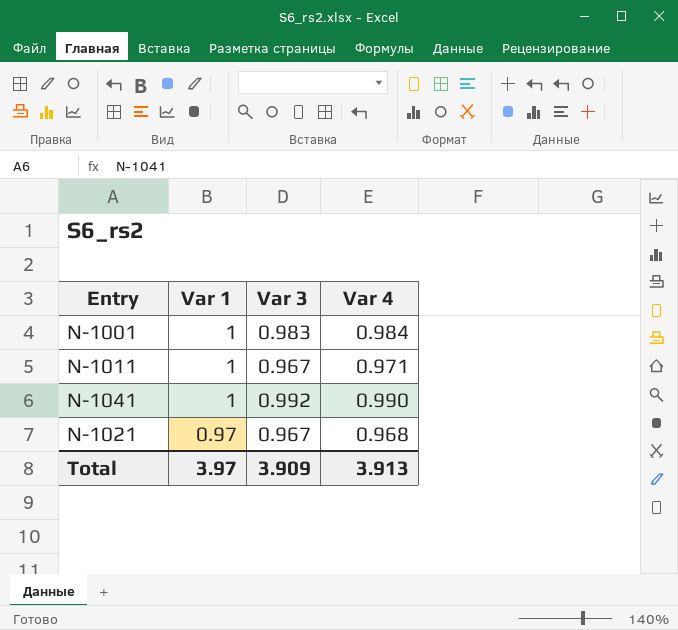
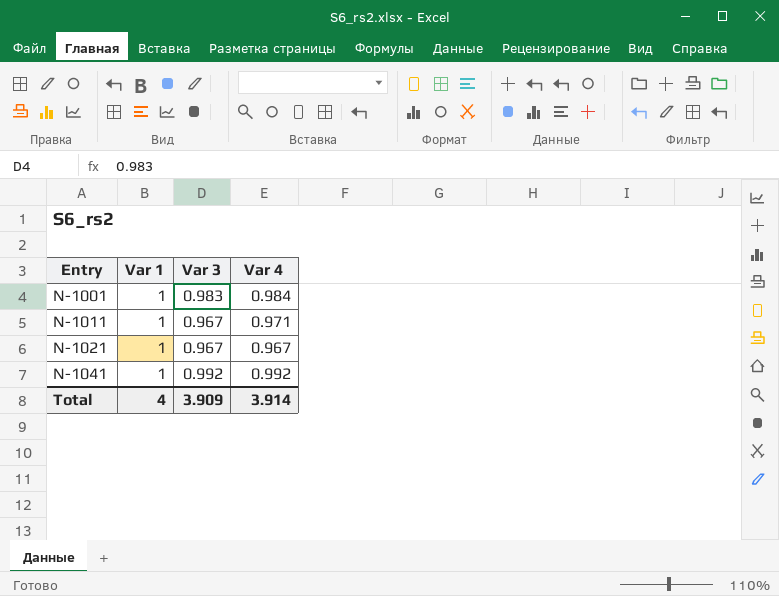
row order: Var 1 descending -> Entry ascending
N-1021 | Var 1: 0.97 -> 1
N-1021 | Var 4: 0.968 -> 0.967
N-1041 | Var 4: 0.990 -> 0.992
Total | Var 1: 3.97 -> 4
Total | Var 4: 3.913 -> 3.914

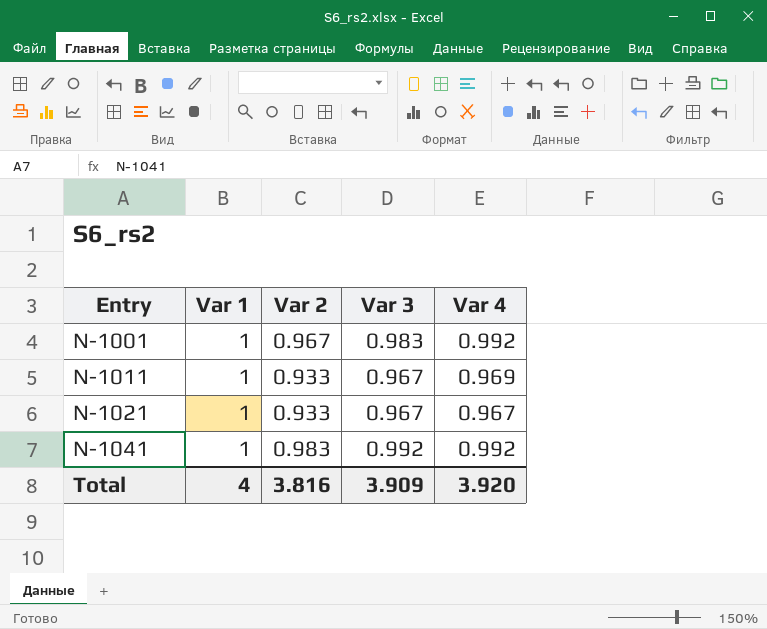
column Var 2 | position: none -> 3
N-1001 | Var 4: 0.984 -> 0.992
N-1011 | Var 4: 0.971 -> 0.969
Total | Var 4: 3.914 -> 3.920

